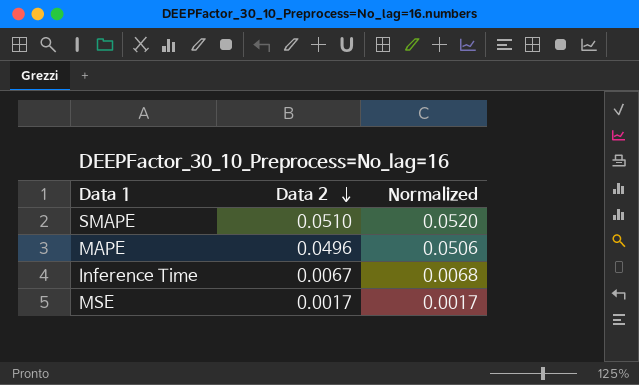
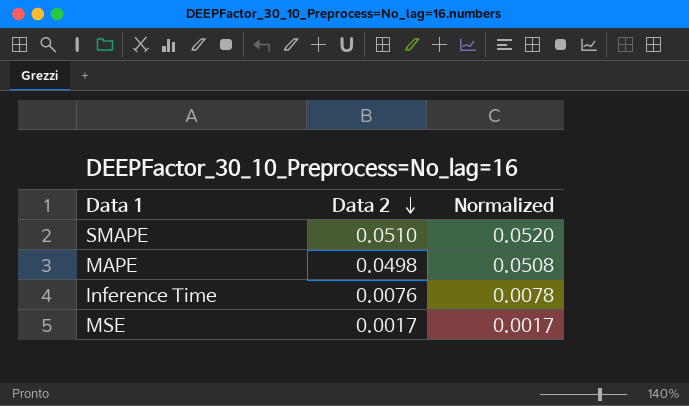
MAPE | Data 2: 0.0496 -> 0.0498
MAPE | Normalized: 0.0506 -> 0.0508
Inference Time | Data 2: 0.0067 -> 0.0076
Inference Time | Normalized: 0.0068 -> 0.0078

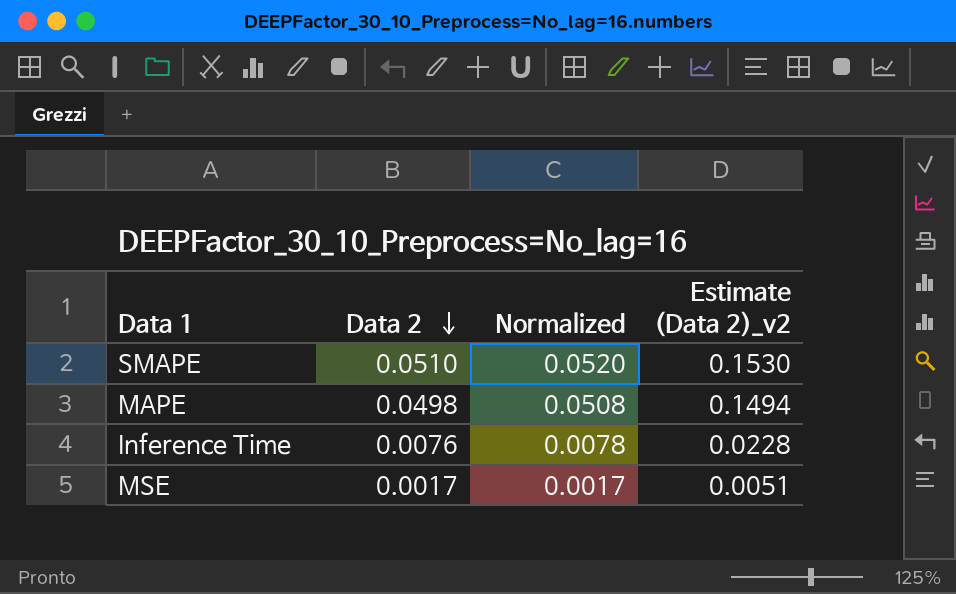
column Estimate (Data 2)_v2 | formula: none -> [Data 2] * 3

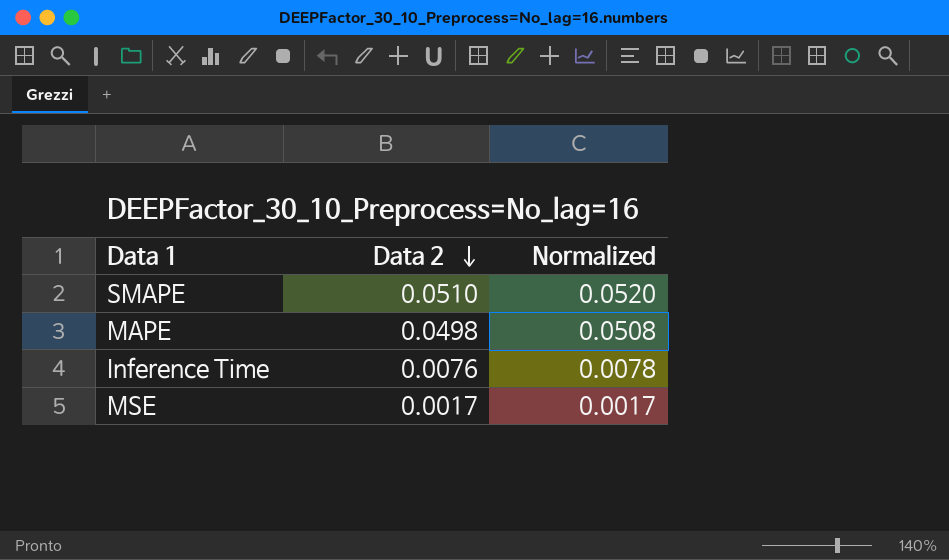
column Estimate (Data 2)_v2 | formula: [Data 2] * 3 -> none

